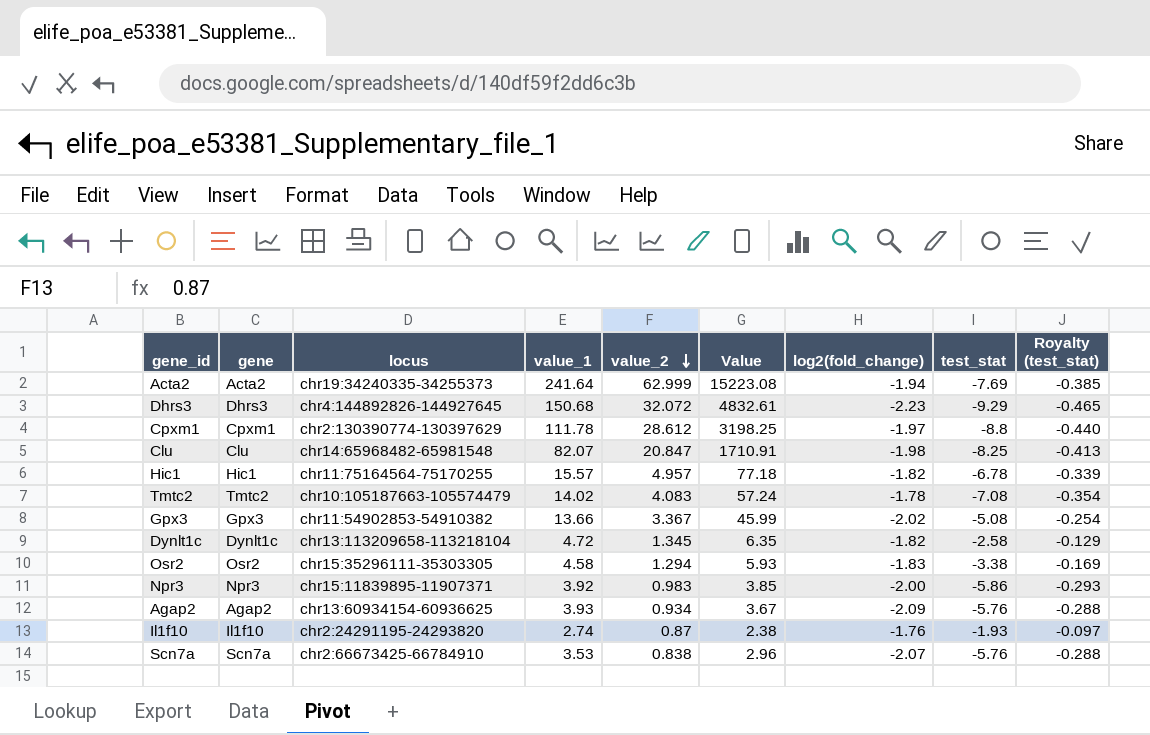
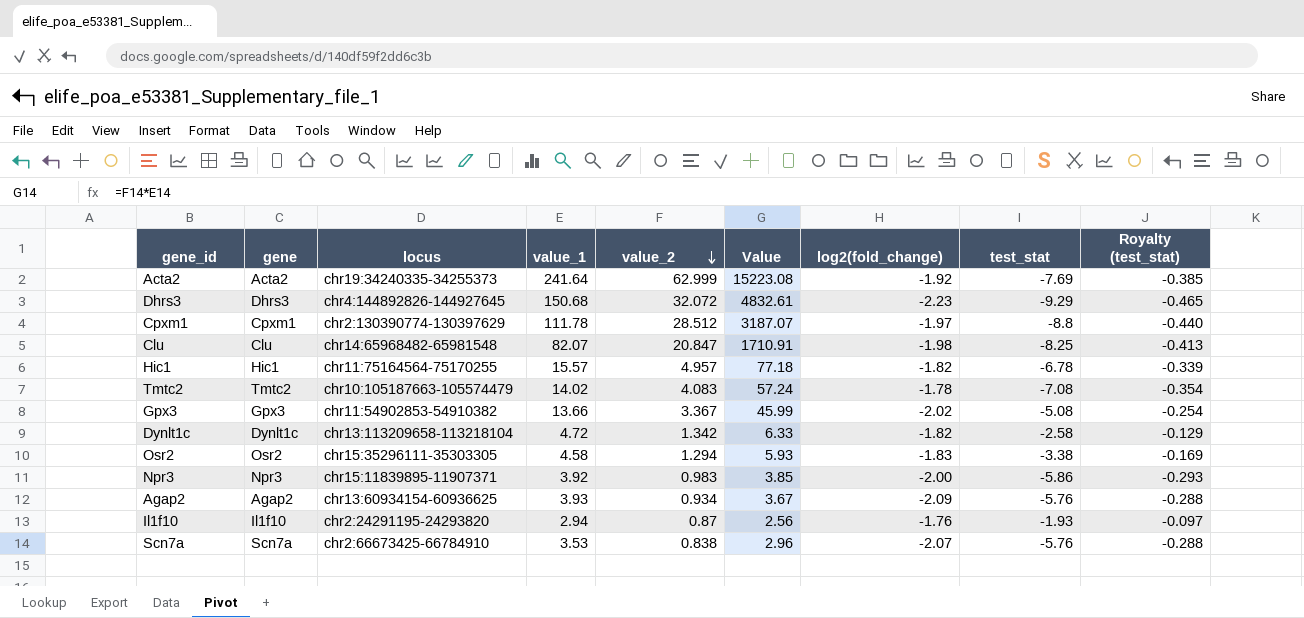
Acta2 | log2(fold_change): -1.94 -> -1.92
Cpxm1 | value_2: 28.612 -> 28.512
Cpxm1 | Value: 3198.25 -> 3187.07
Dynlt1c | value_2: 1.345 -> 1.342
Dynlt1c | Value: 6.35 -> 6.33
Il1f10 | value_1: 2.74 -> 2.94
Il1f10 | Value: 2.38 -> 2.56

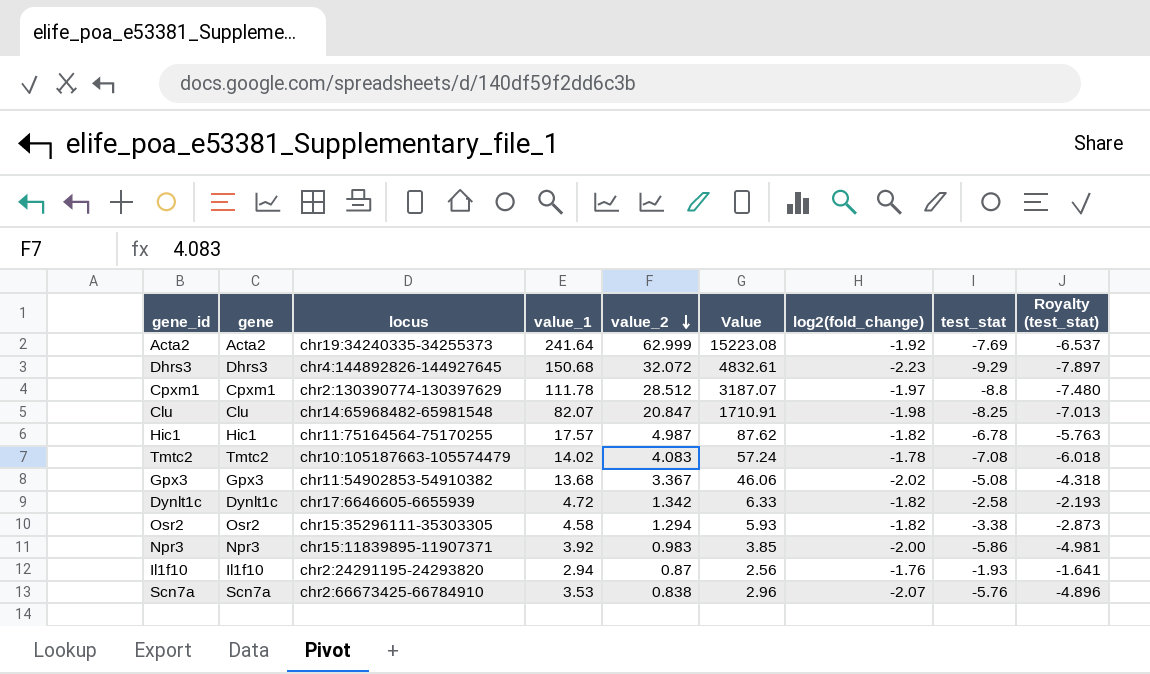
column Royalty (test_stat) | formula: [test_stat] * 0.05 -> [test_stat] * 0.85
row Agap2: Agap2 | chr13:60934154-60936625 | 3.93 | 0.934 | 3.67 | -2.09 | -5.76 | -0.288 -> none
Hic1 | value_1: 15.57 -> 17.57
Hic1 | value_2: 4.957 -> 4.987
Hic1 | Value: 77.18 -> 87.62
Gpx3 | value_1: 13.66 -> 13.68
Gpx3 | Value: 45.99 -> 46.06
Dynlt1c | locus: chr13:113209658-113218104 -> chr17:6646605-6655939
Osr2 | log2(fold_change): -1.83 -> -1.82

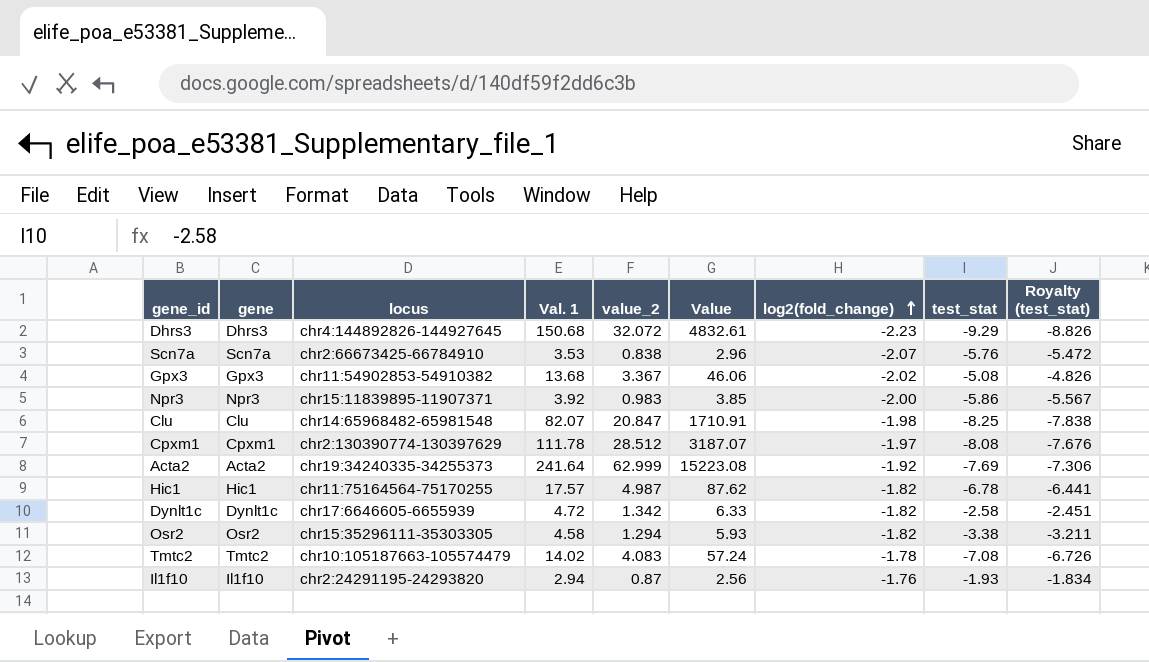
row order: value_2 descending -> log2(fold_change) ascending
column name: value_1 -> Val. 1
column Royalty (test_stat) | formula: [test_stat] * 0.85 -> [test_stat] * 0.95
Cpxm1 | test_stat: -8.8 -> -8.08

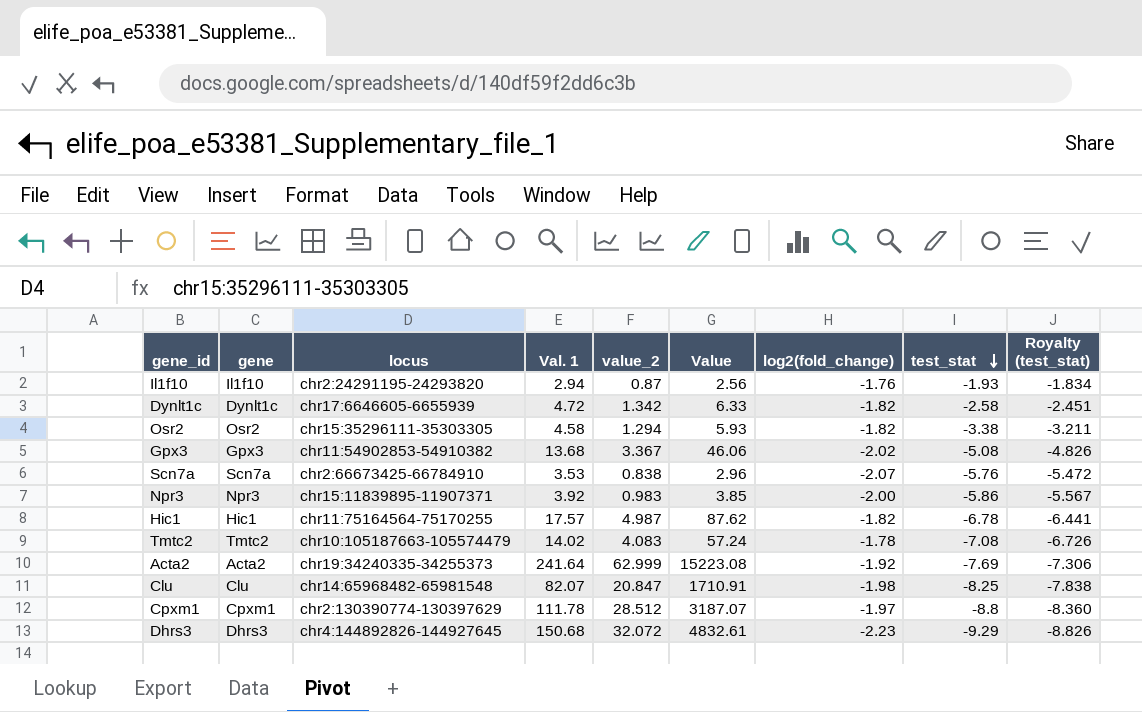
row order: log2(fold_change) ascending -> test_stat descending
Cpxm1 | test_stat: -8.08 -> -8.8
Cpxm1 | Royalty (test_stat): -7.676 -> -8.360

